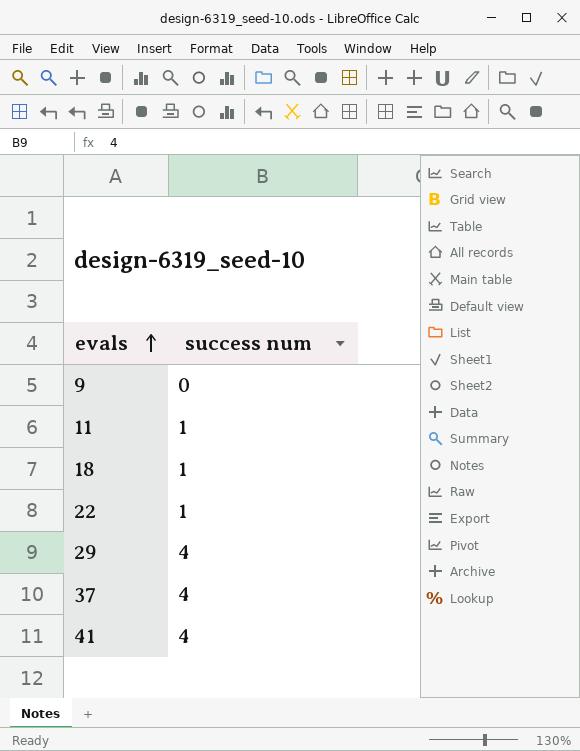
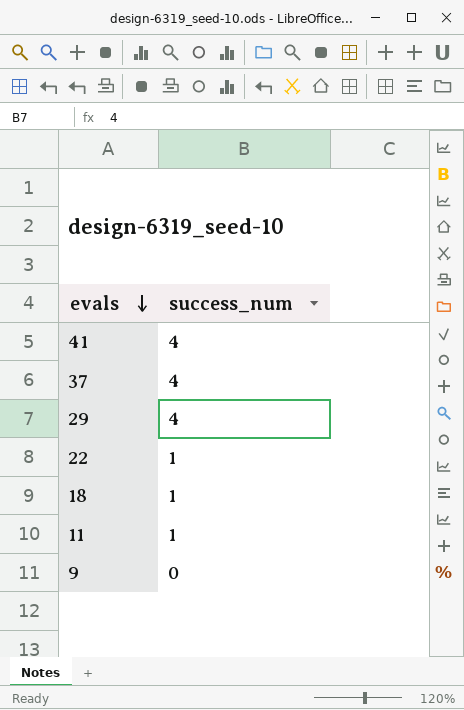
row order: evals ascending -> evals descending
column name: success num -> success_num

